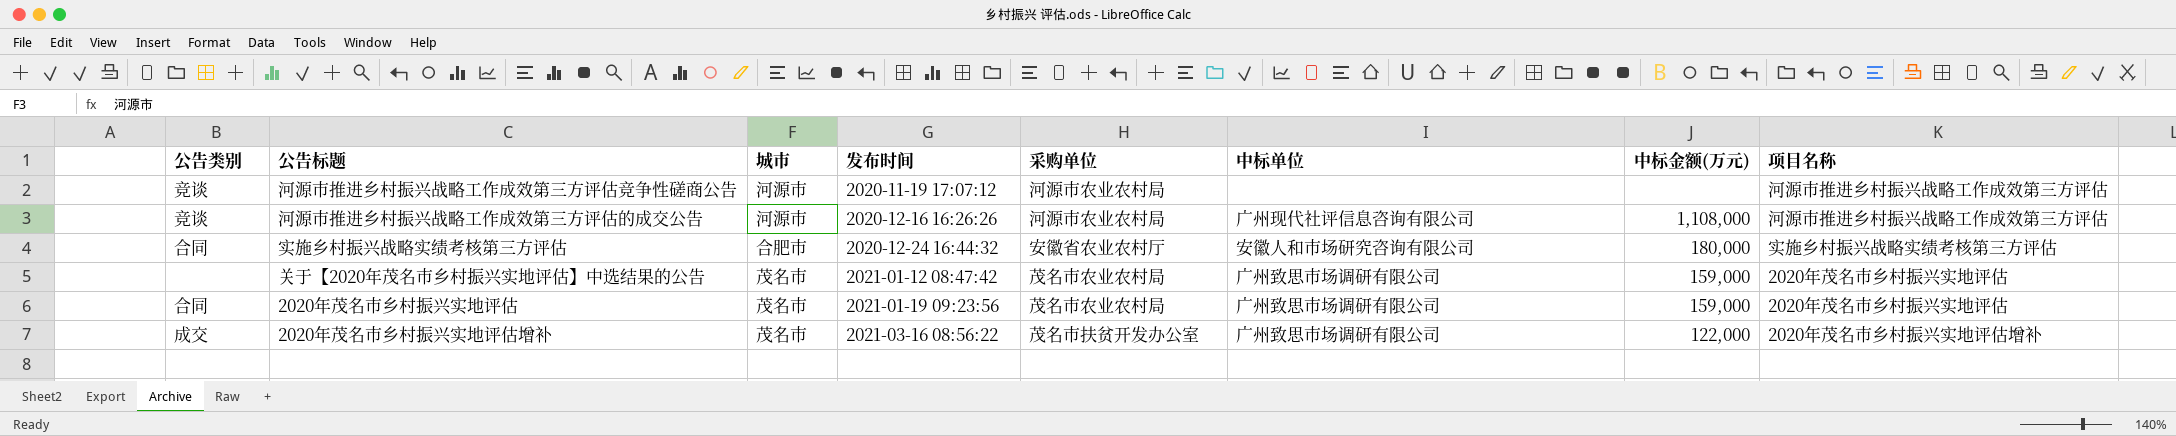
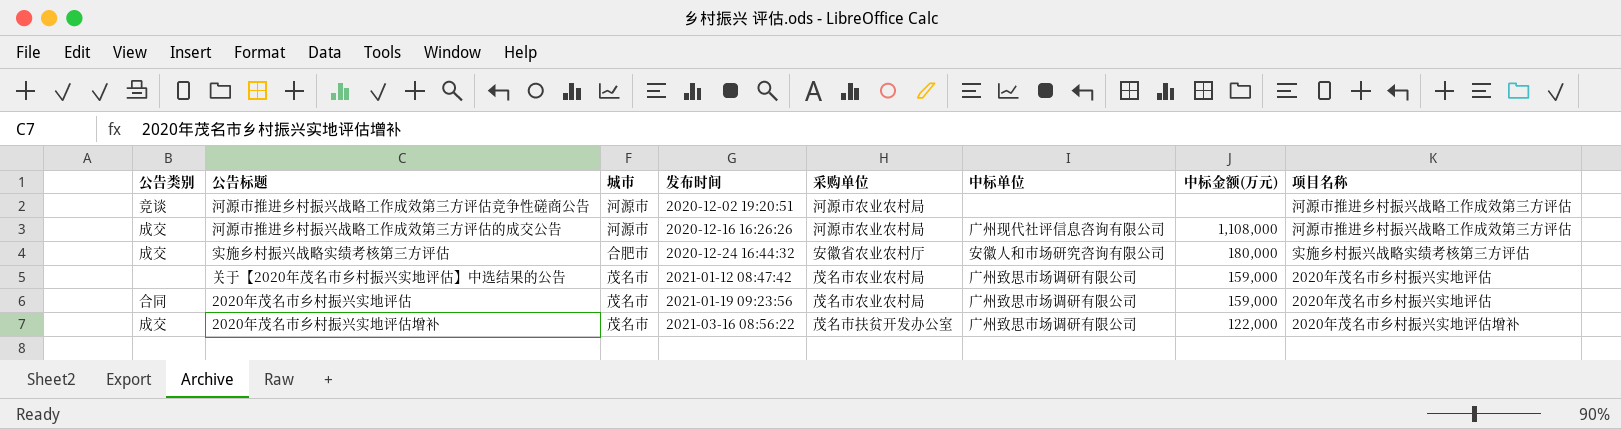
河源市推进乡村振兴战略工作成效第三方评估竞争性磋商公告 | 发布时间: 2020-11-19 17:07:12 -> 2020-12-02 19:20:51
河源市推进乡村振兴战略工作成效第三方评估的成交公告 | 公告类别: 竞谈 -> 成交
实施乡村振兴战略实绩考核第三方评估 | 公告类别: 合同 -> 成交

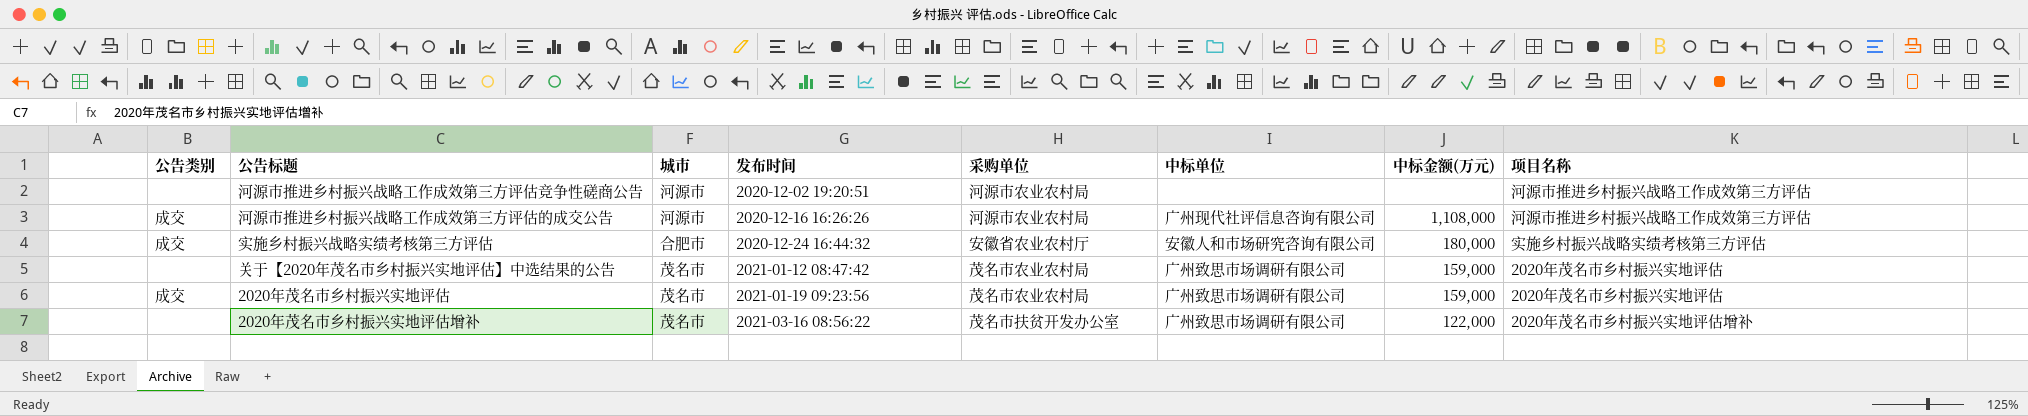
河源市推进乡村振兴战略工作成效第三方评估竞争性磋商公告 | 公告类别: 竞谈 -> none
2020年茂名市乡村振兴实地评估 | 公告类别: 合同 -> 成交
2020年茂名市乡村振兴实地评估增补 | 公告类别: 成交 -> none

